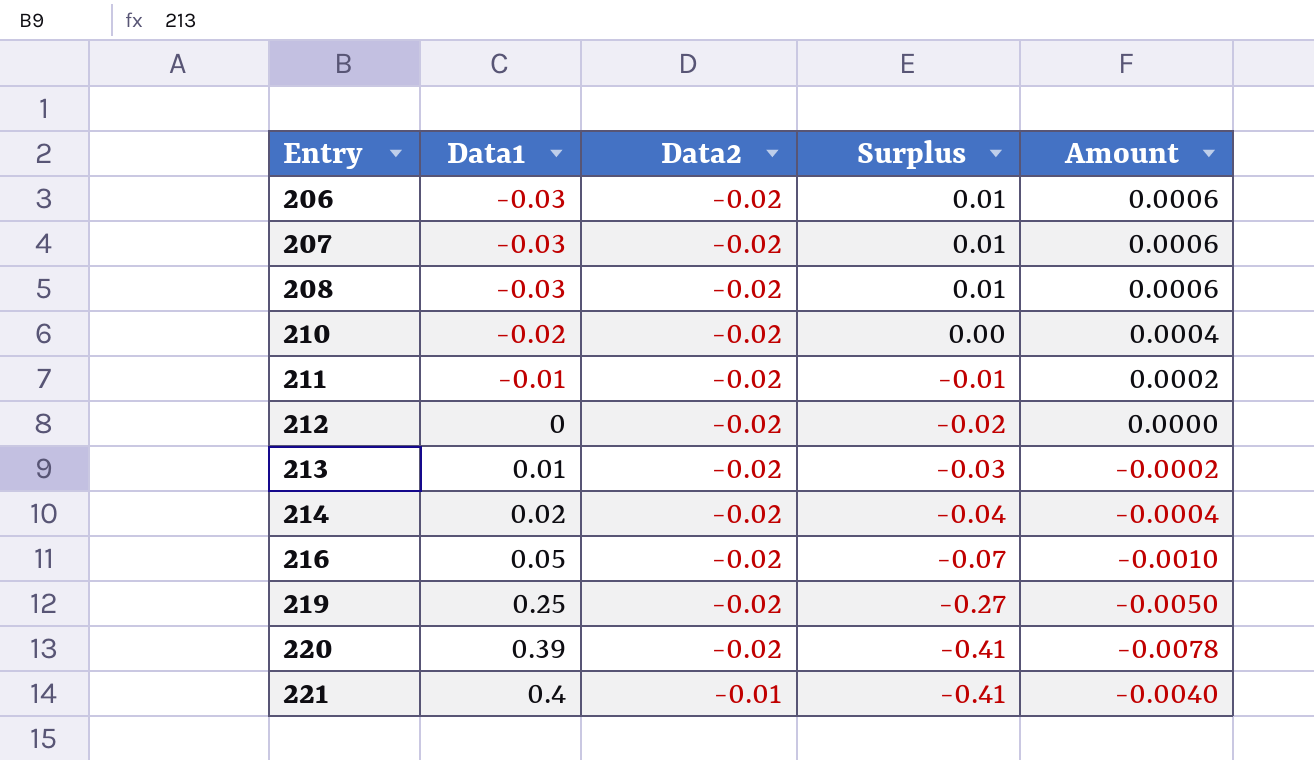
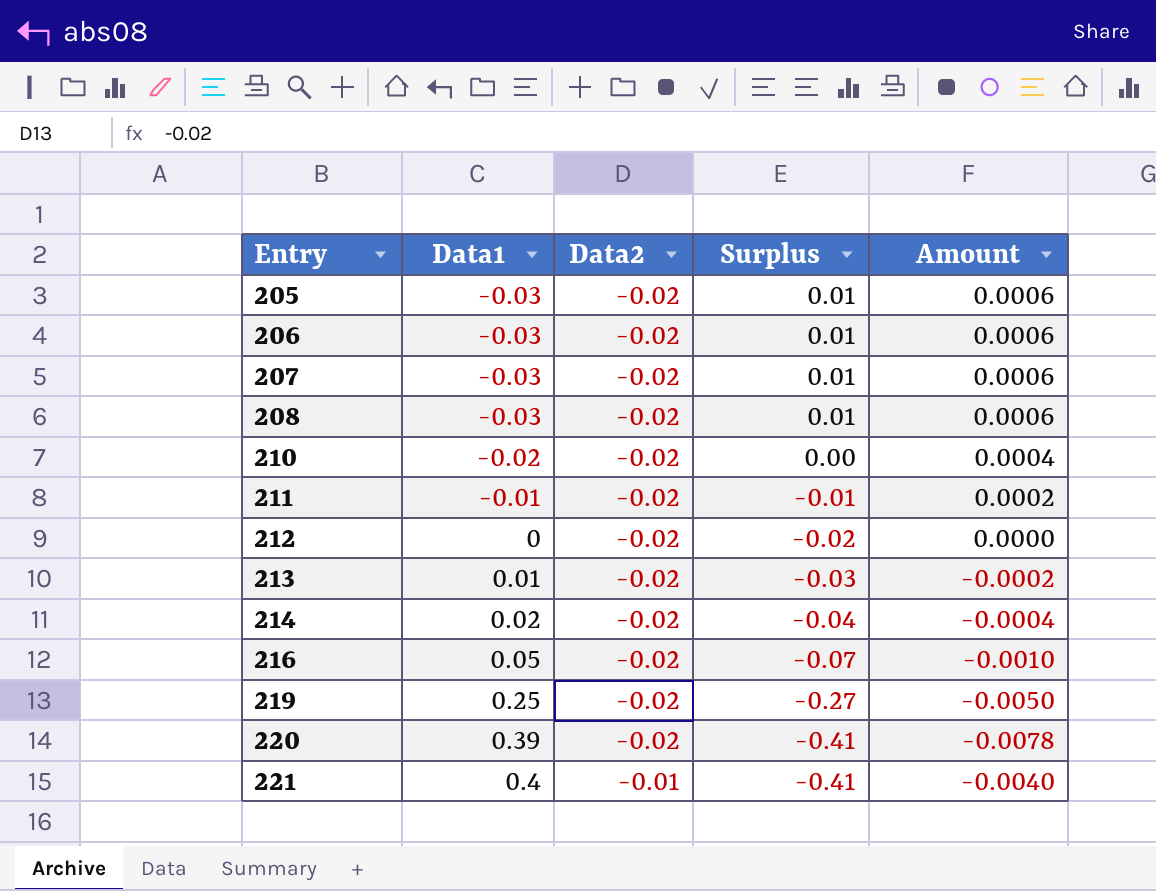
row 205: none -> -0.03 | -0.02 | 0.01 | 0.0006

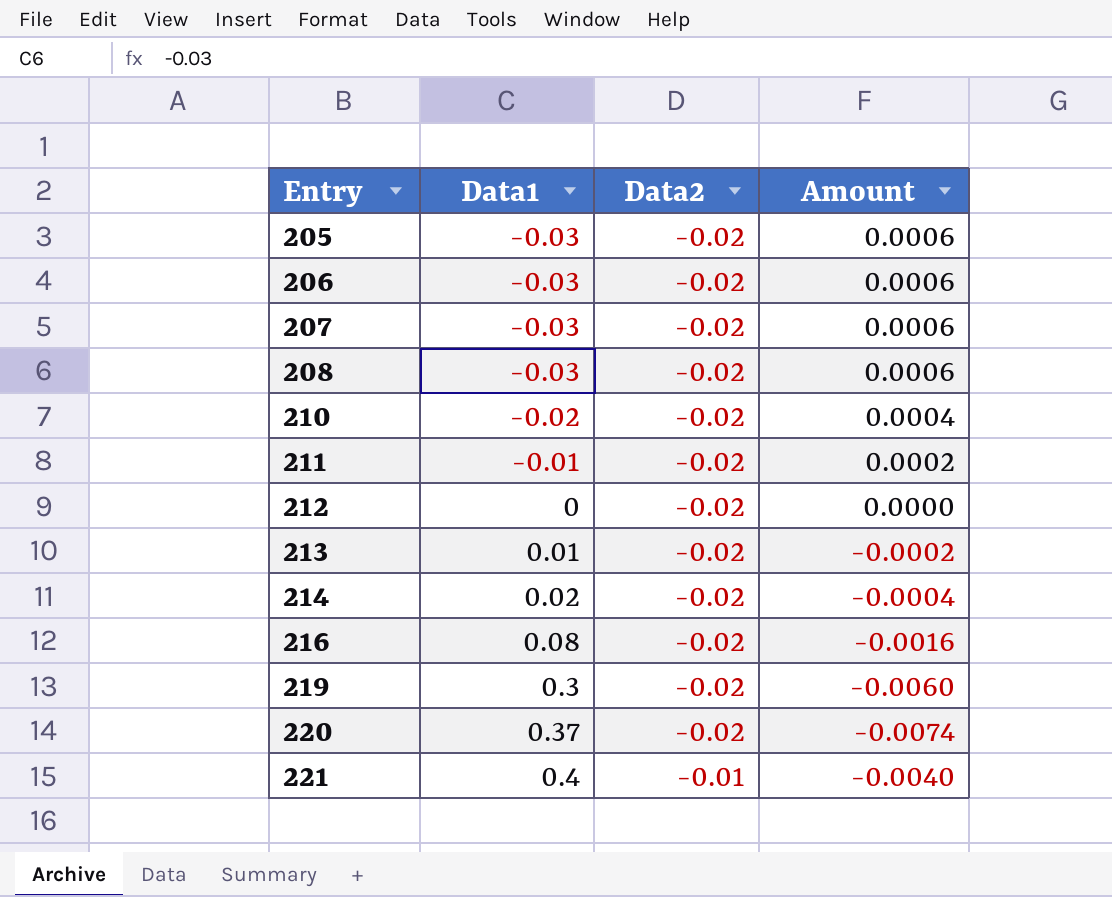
column Surplus | formula: [Data2] - [Data1] -> none
216 | Data1: 0.05 -> 0.08
216 | Amount: -0.0010 -> -0.0016
219 | Data1: 0.25 -> 0.3
219 | Amount: -0.0050 -> -0.0060
220 | Data1: 0.39 -> 0.37
220 | Amount: -0.0078 -> -0.0074

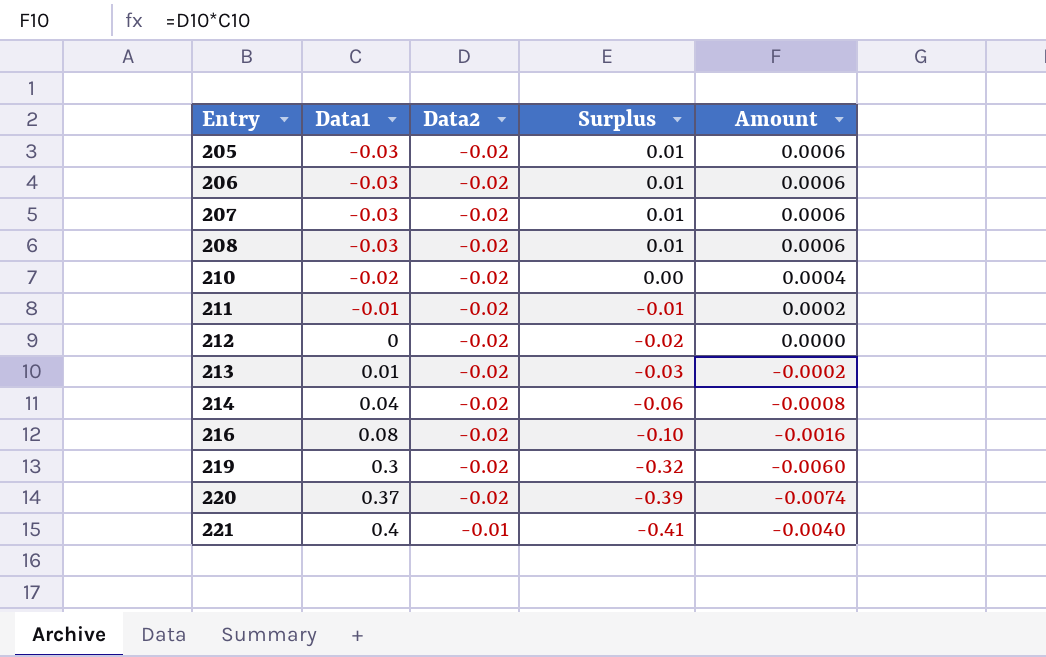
column Surplus | formula: none -> [Data2] - [Data1]
214 | Data1: 0.02 -> 0.04
214 | Amount: -0.0004 -> -0.0008

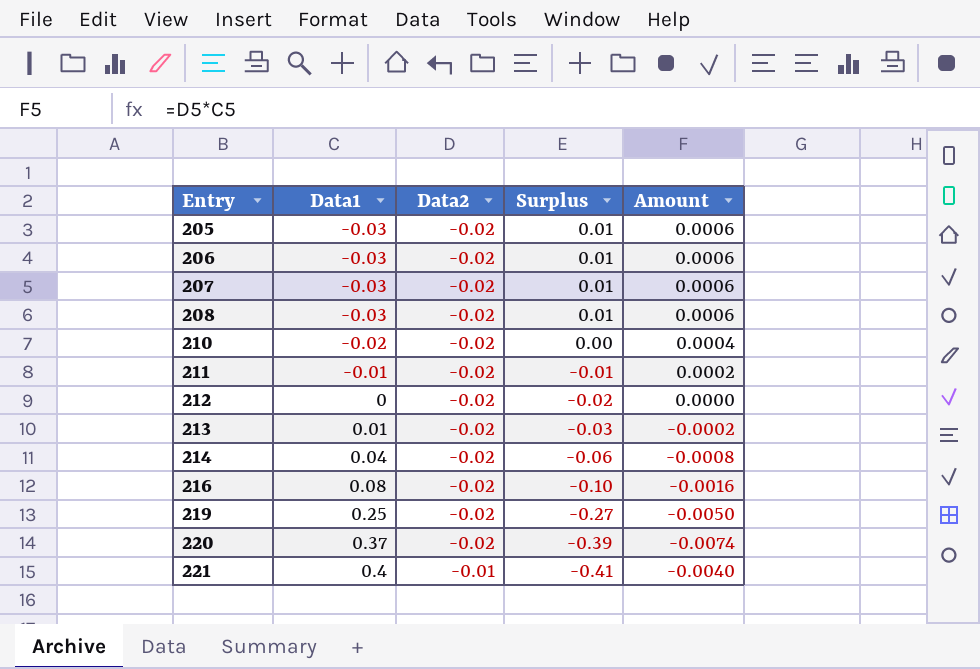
219 | Data1: 0.3 -> 0.25
219 | Surplus: -0.32 -> -0.27
219 | Amount: -0.0060 -> -0.0050

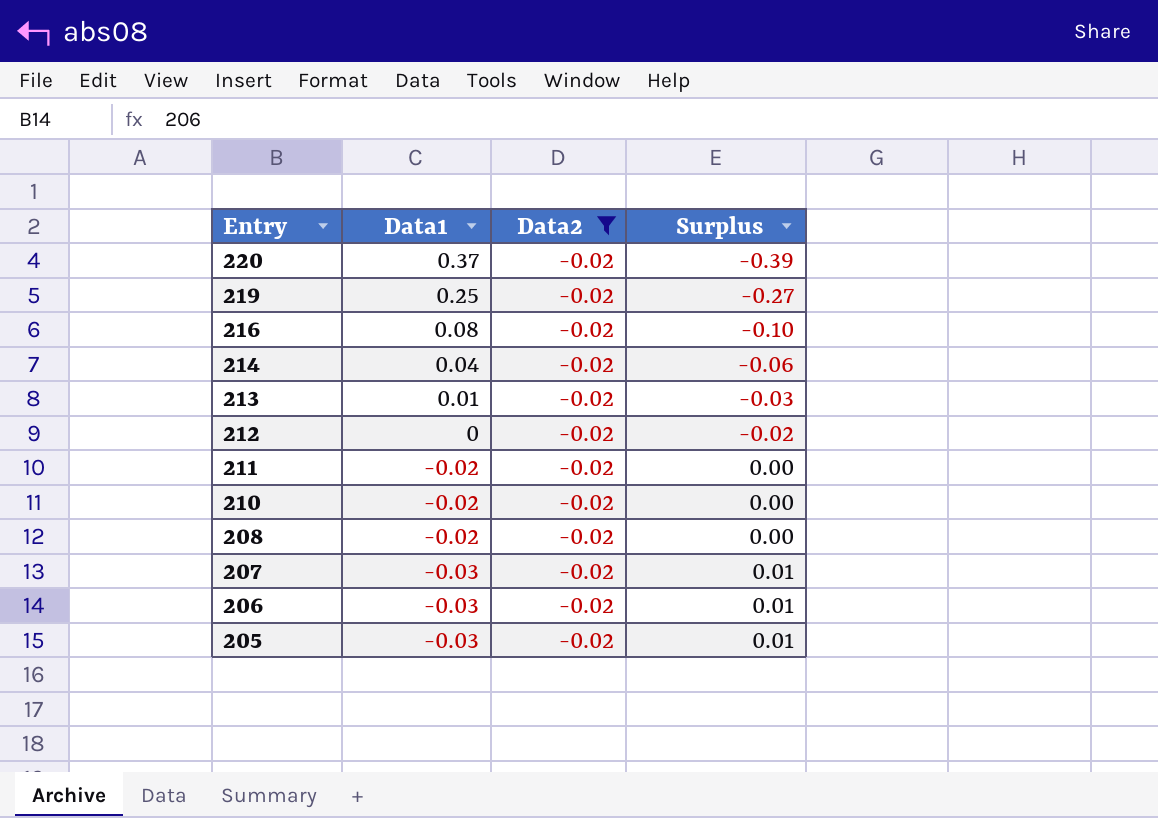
filter: none -> Data2 = -0.02
row order: Entry ascending -> Entry descending
column Amount | formula: [Data1] * [Data2] -> none
211 | Data1: -0.01 -> -0.02
211 | Surplus: -0.01 -> 0.00
208 | Data1: -0.03 -> -0.02
208 | Surplus: 0.01 -> 0.00

